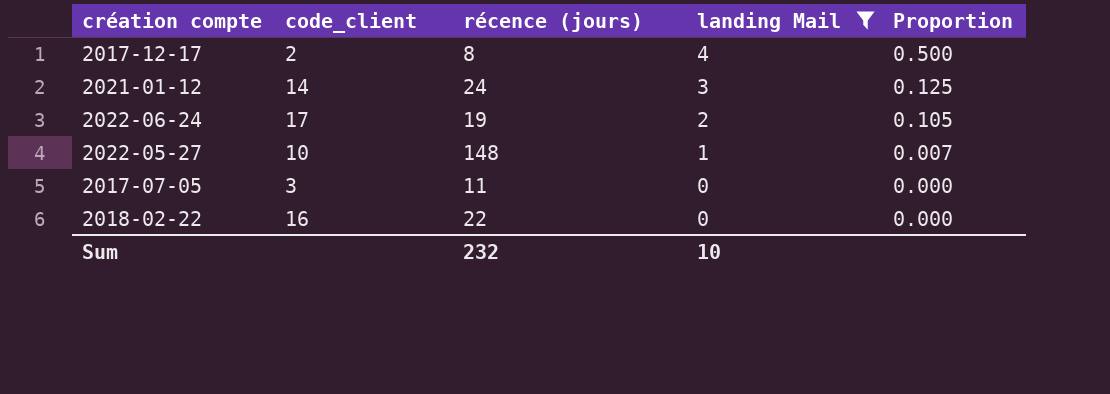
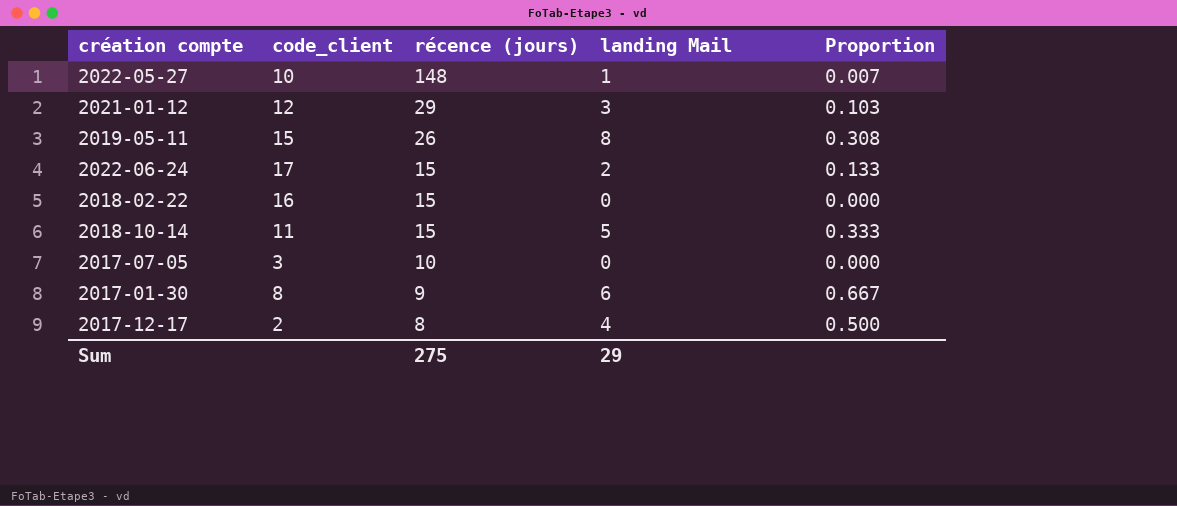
filter: landing Mail <= 4 -> none
row order: landing Mail descending -> récence (jours) descending
2021-01-12 | code_client: 14 -> 12
2021-01-12 | récence (jours): 24 -> 29
2021-01-12 | Proportion: 0.125 -> 0.103
2022-06-24 | récence (jours): 19 -> 15
2022-06-24 | Proportion: 0.105 -> 0.133
2018-02-22 | récence (jours): 22 -> 15
2017-07-05 | récence (jours): 11 -> 10
Sum | récence (jours): 232 -> 275
Sum | landing Mail: 10 -> 29

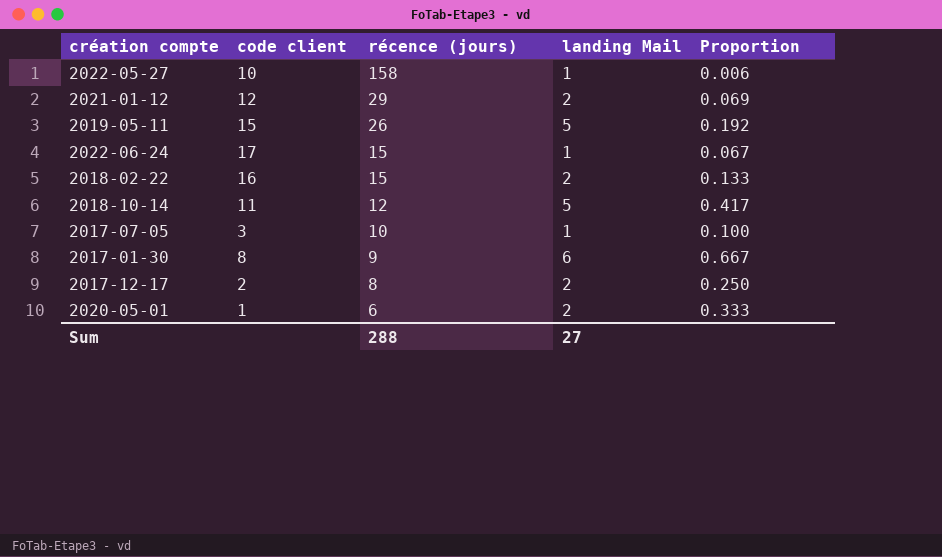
column name: code_client -> code client
2022-05-27 | récence (jours): 148 -> 158
2022-05-27 | Proportion: 0.007 -> 0.006
2021-01-12 | landing Mail: 3 -> 2
2021-01-12 | Proportion: 0.103 -> 0.069
2019-05-11 | landing Mail: 8 -> 5
2019-05-11 | Proportion: 0.308 -> 0.192
2022-06-24 | landing Mail: 2 -> 1
2022-06-24 | Proportion: 0.133 -> 0.067
2018-02-22 | landing Mail: 0 -> 2
2018-02-22 | Proportion: 0.000 -> 0.133
2018-10-14 | récence (jours): 15 -> 12
2018-10-14 | Proportion: 0.333 -> 0.417
2017-07-05 | landing Mail: 0 -> 1
2017-07-05 | Proportion: 0.000 -> 0.100
2017-12-17 | landing Mail: 4 -> 2
2017-12-17 | Proportion: 0.500 -> 0.250
row 2020-05-01: none -> 1 | 6 | 2 | 0.333
Sum | récence (jours): 275 -> 288
Sum | landing Mail: 29 -> 27

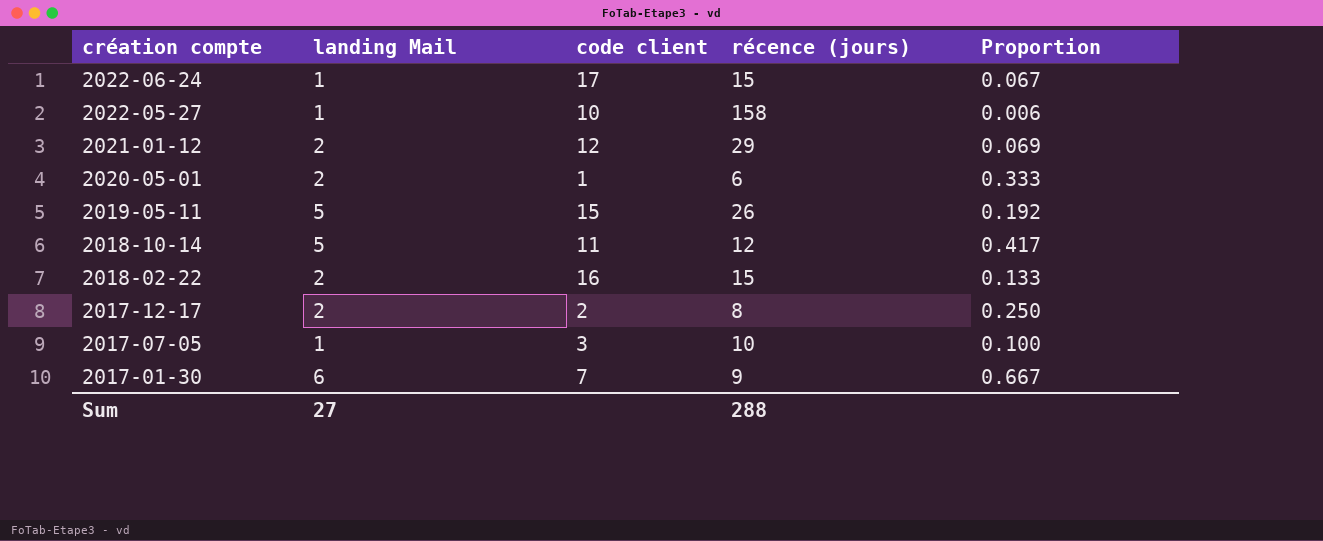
row order: récence (jours) descending -> création compte descending
column landing Mail | position: 4 -> 2
2017-01-30 | code client: 8 -> 7

